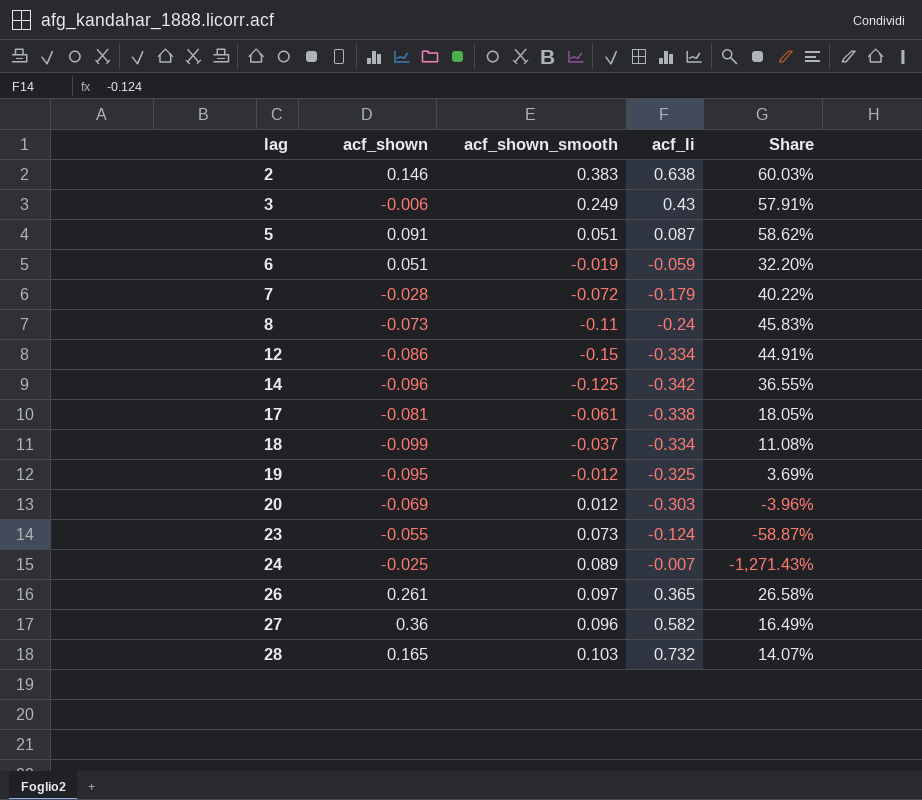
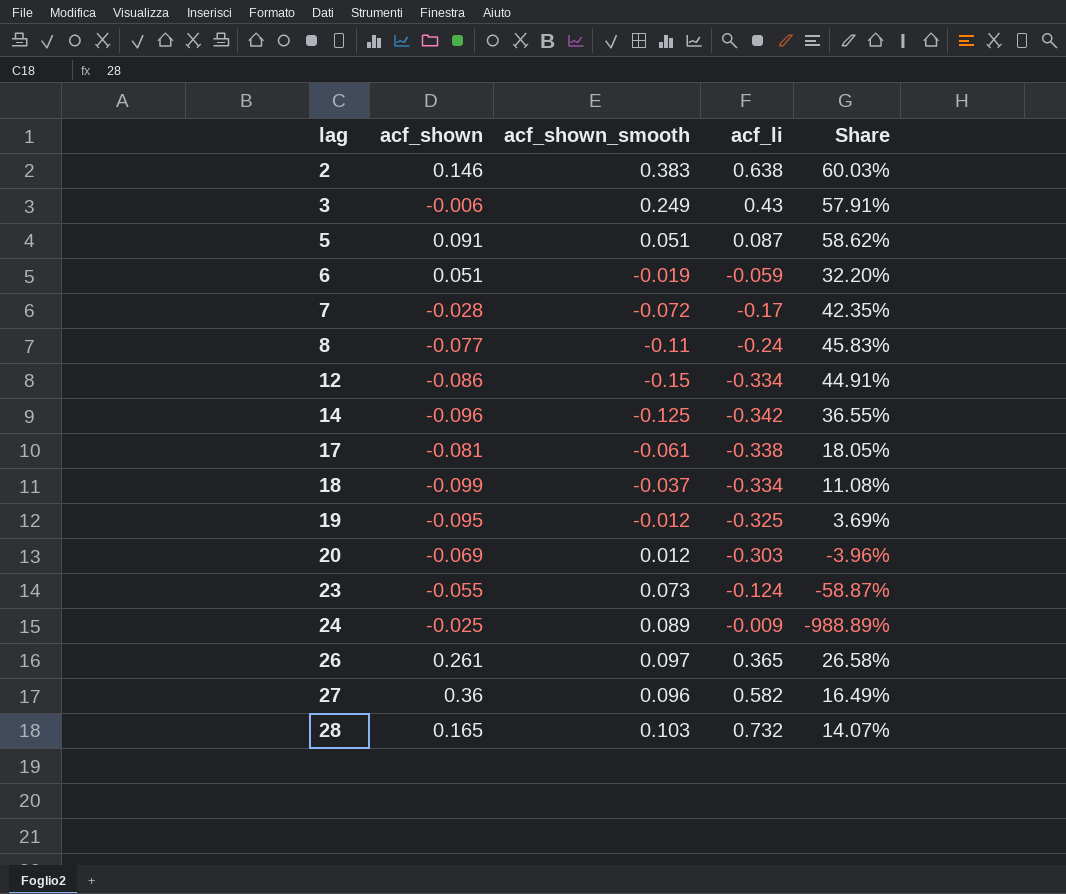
7 | acf_li: -0.179 -> -0.17
7 | Share: 40.22% -> 42.35%
8 | acf_shown: -0.073 -> -0.077
24 | acf_li: -0.007 -> -0.009
24 | Share: -1,271.43% -> -988.89%

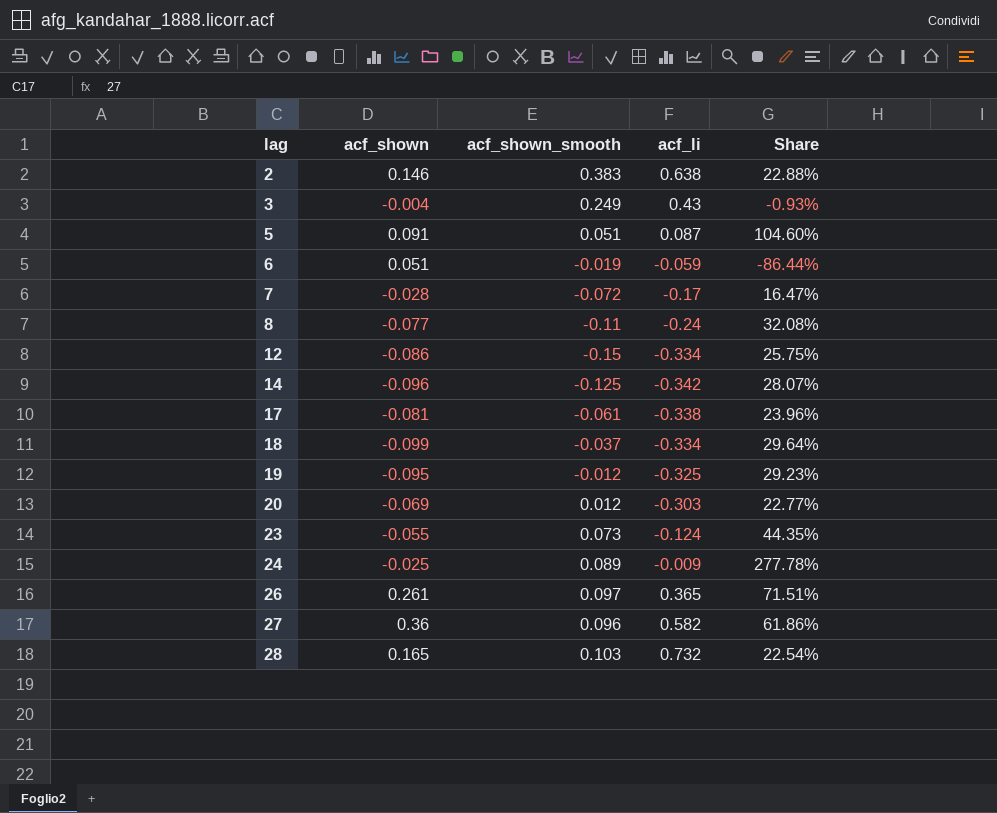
column Share | formula: [acf_shown_smooth] / [acf_li] -> [acf_shown] / [acf_li]
3 | acf_shown: -0.006 -> -0.004

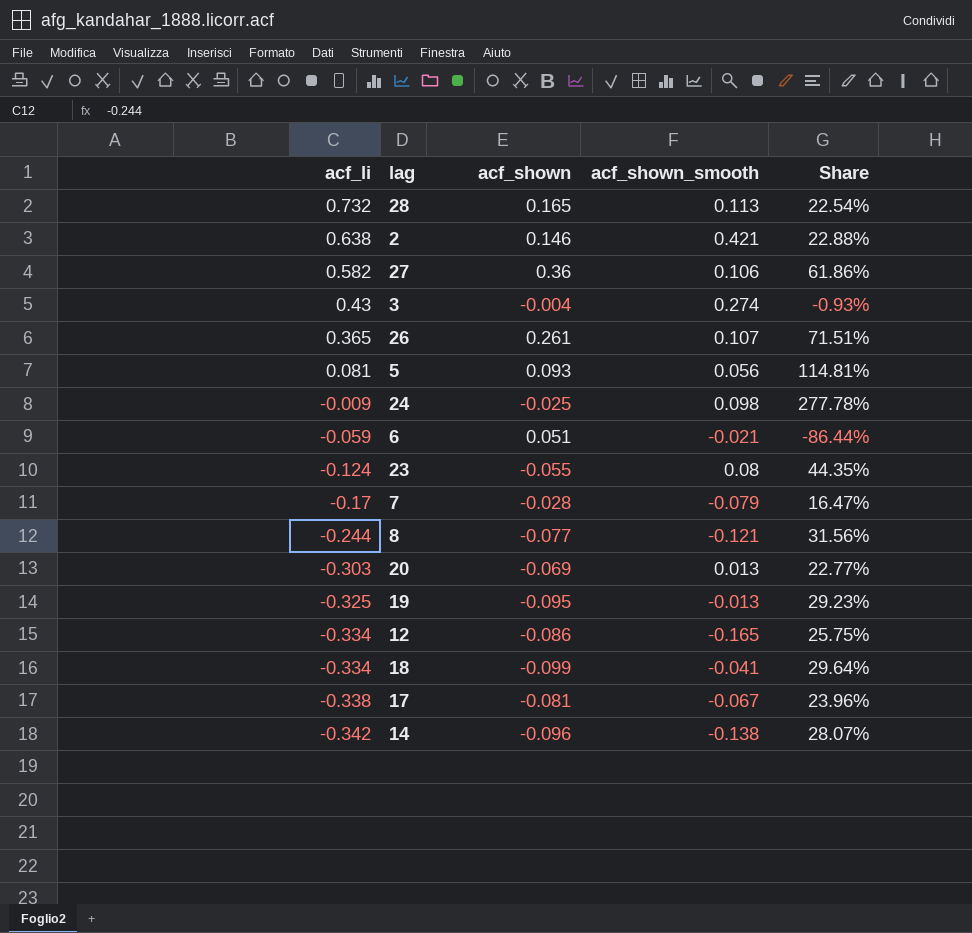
row order: lag ascending -> acf_li descending
column acf_li | position: 4 -> 1
28 | acf_shown_smooth: 0.103 -> 0.113
2 | acf_shown_smooth: 0.383 -> 0.421
27 | acf_shown_smooth: 0.096 -> 0.106
3 | acf_shown_smooth: 0.249 -> 0.274
26 | acf_shown_smooth: 0.097 -> 0.107
5 | acf_li: 0.087 -> 0.081
5 | acf_shown: 0.091 -> 0.093
5 | acf_shown_smooth: 0.051 -> 0.056
5 | Share: 104.60% -> 114.81%
24 | acf_shown_smooth: 0.089 -> 0.098
6 | acf_shown_smooth: -0.019 -> -0.021
23 | acf_shown_smooth: 0.073 -> 0.08
7 | acf_shown_smooth: -0.072 -> -0.079
8 | acf_li: -0.24 -> -0.244
8 | acf_shown_smooth: -0.11 -> -0.121
8 | Share: 32.08% -> 31.56%
20 | acf_shown_smooth: 0.012 -> 0.013
19 | acf_shown_smooth: -0.012 -> -0.013
12 | acf_shown_smooth: -0.15 -> -0.165
18 | acf_shown_smooth: -0.037 -> -0.041
17 | acf_shown_smooth: -0.061 -> -0.067
14 | acf_shown_smooth: -0.125 -> -0.138

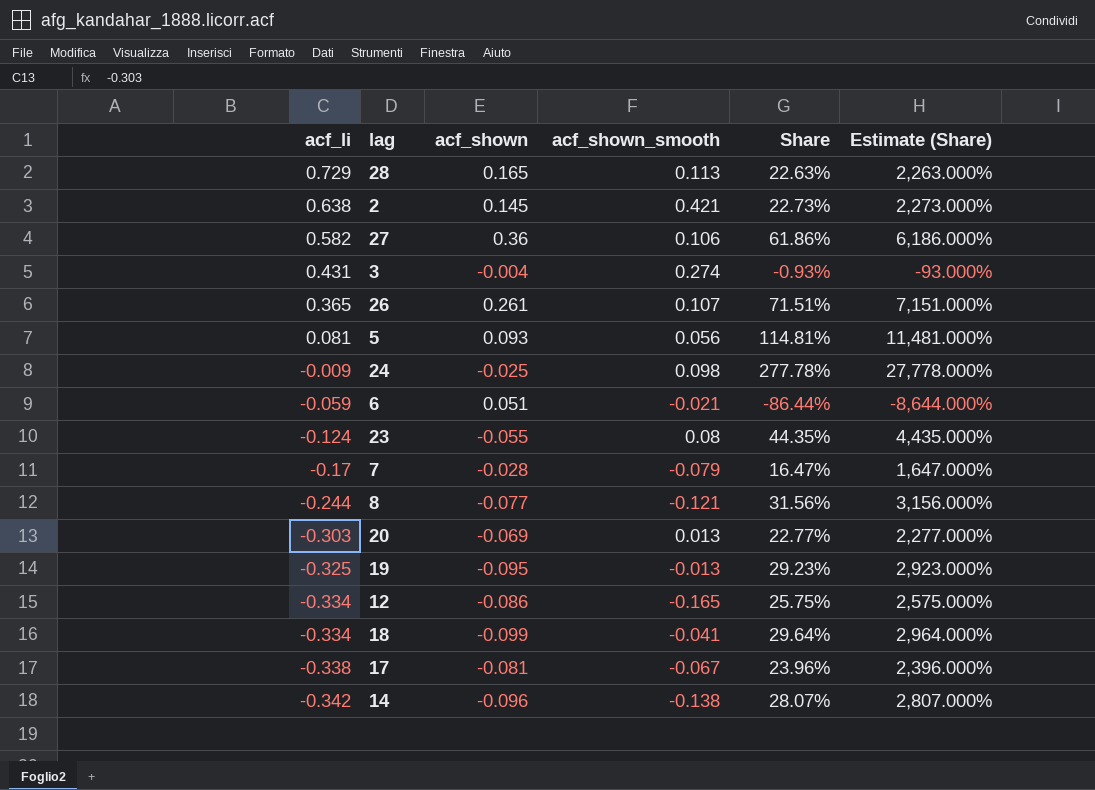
column Estimate (Share) | formula: none -> [Share] * 100
28 | acf_li: 0.732 -> 0.729
28 | Share: 22.54% -> 22.63%
2 | acf_shown: 0.146 -> 0.145
2 | Share: 22.88% -> 22.73%
3 | acf_li: 0.43 -> 0.431

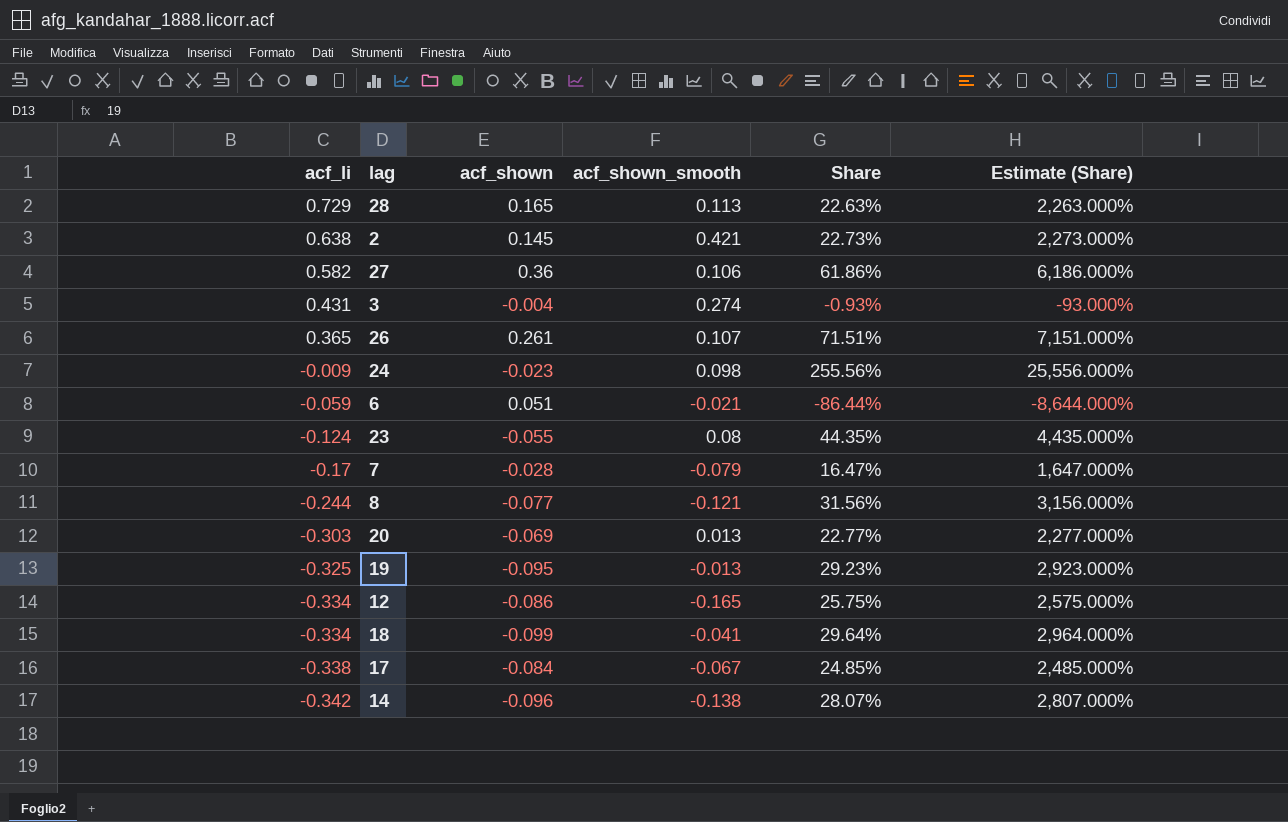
row 5: 0.081 | 0.093 | 0.056 | 114.81% | 11,481.000% -> none
24 | acf_shown: -0.025 -> -0.023
24 | Share: 277.78% -> 255.56%
24 | Estimate (Share): 27,778.000% -> 25,556.000%
17 | acf_shown: -0.081 -> -0.084
17 | Share: 23.96% -> 24.85%
17 | Estimate (Share): 2,396.000% -> 2,485.000%

